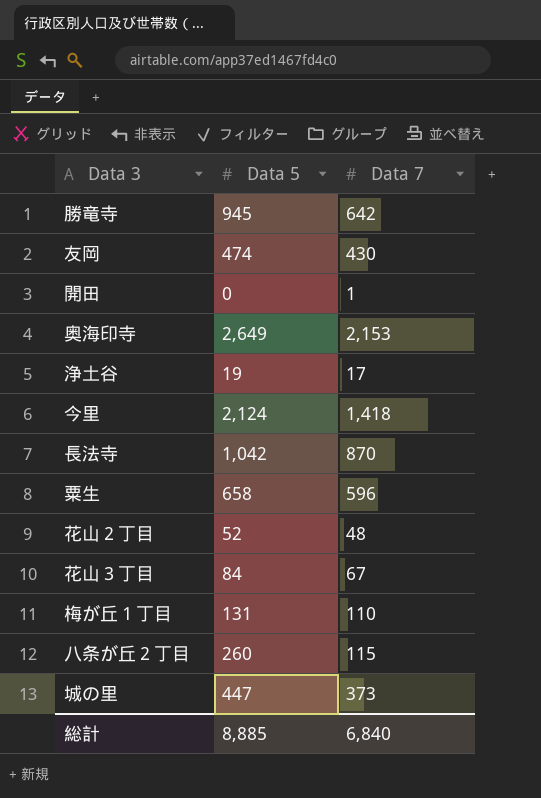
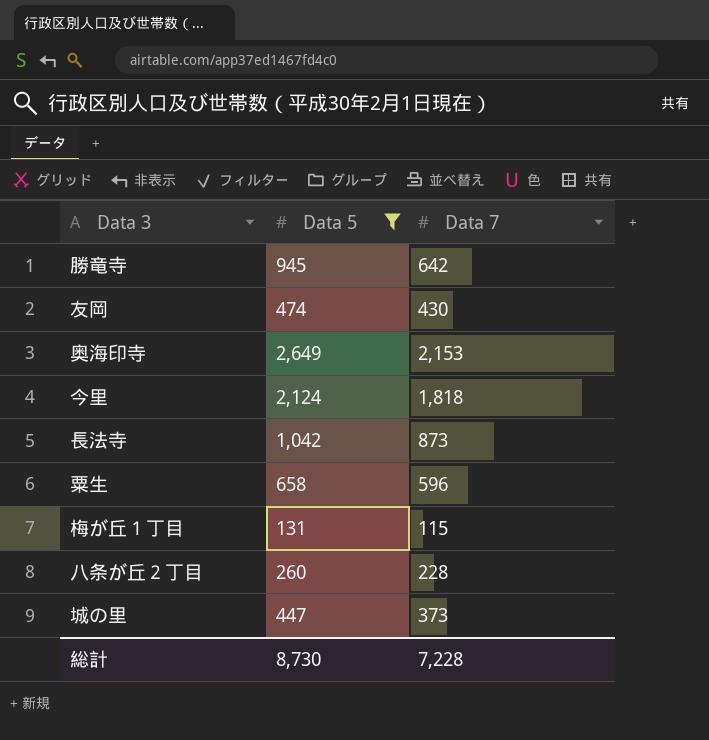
filter: none -> Data 5 >= 131
今里 | Data 7: 1,418 -> 1,818
長法寺 | Data 7: 870 -> 873
梅が丘１丁目 | Data 7: 110 -> 115
八条が丘２丁目 | Data 7: 115 -> 228
総計 | Data 5: 8,885 -> 8,730
総計 | Data 7: 6,840 -> 7,228

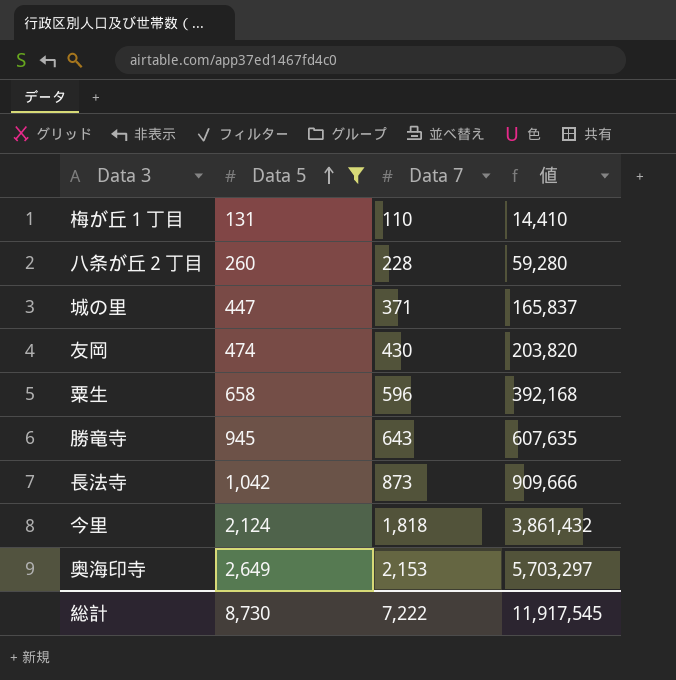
row order: none -> Data 5 ascending
column 値 | formula: none -> [Data 5] * [Data 7]
梅が丘１丁目 | Data 7: 115 -> 110
城の里 | Data 7: 373 -> 371
勝竜寺 | Data 7: 642 -> 643
総計 | Data 7: 7,228 -> 7,222

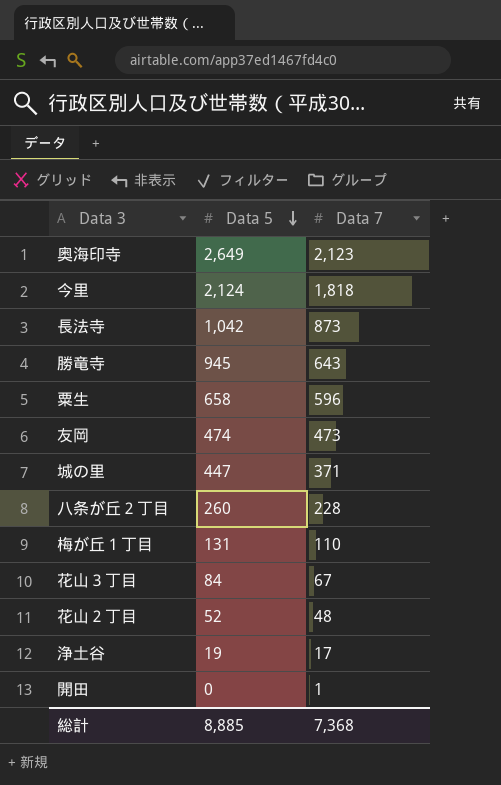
filter: Data 5 >= 131 -> none
row order: Data 5 ascending -> Data 5 descending
column 値 | formula: [Data 5] * [Data 7] -> none
奥海印寺 | Data 7: 2,153 -> 2,123
友岡 | Data 7: 430 -> 473
総計 | Data 5: 8,730 -> 8,885
総計 | Data 7: 7,222 -> 7,368

